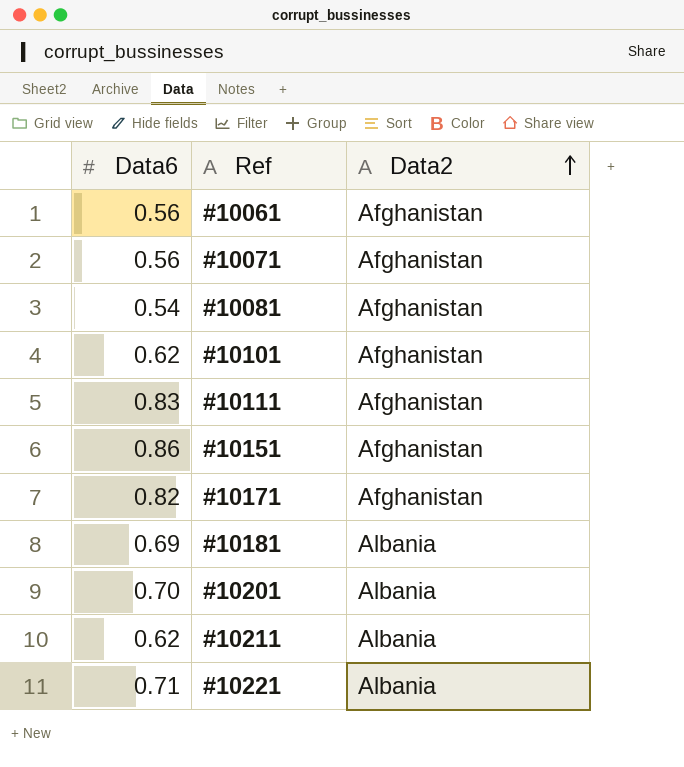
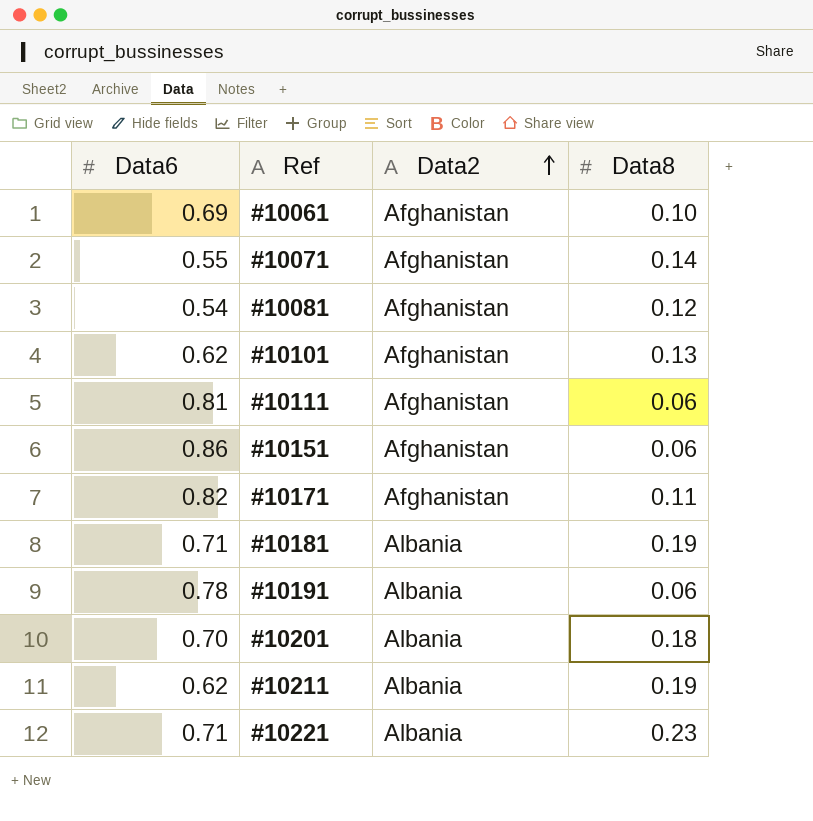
column Data8 | position: none -> 4
#10061 | Data6: 0.56 -> 0.69
#10071 | Data6: 0.56 -> 0.55
#10111 | Data6: 0.83 -> 0.81
#10181 | Data6: 0.69 -> 0.71
row #10191: none -> 0.78 | Albania | 0.06

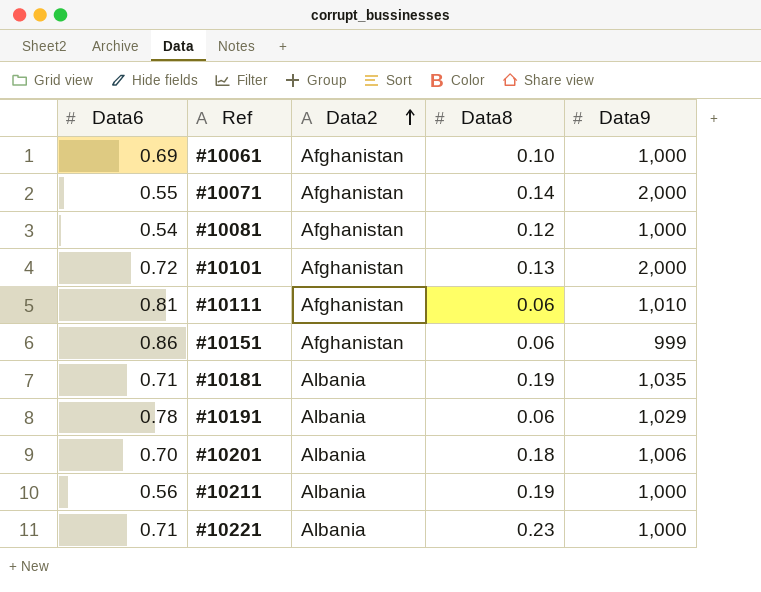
column Data9 | position: none -> 5
row #10171: 0.82 | Afghanistan | 0.11 -> none
#10101 | Data6: 0.62 -> 0.72
#10211 | Data6: 0.62 -> 0.56

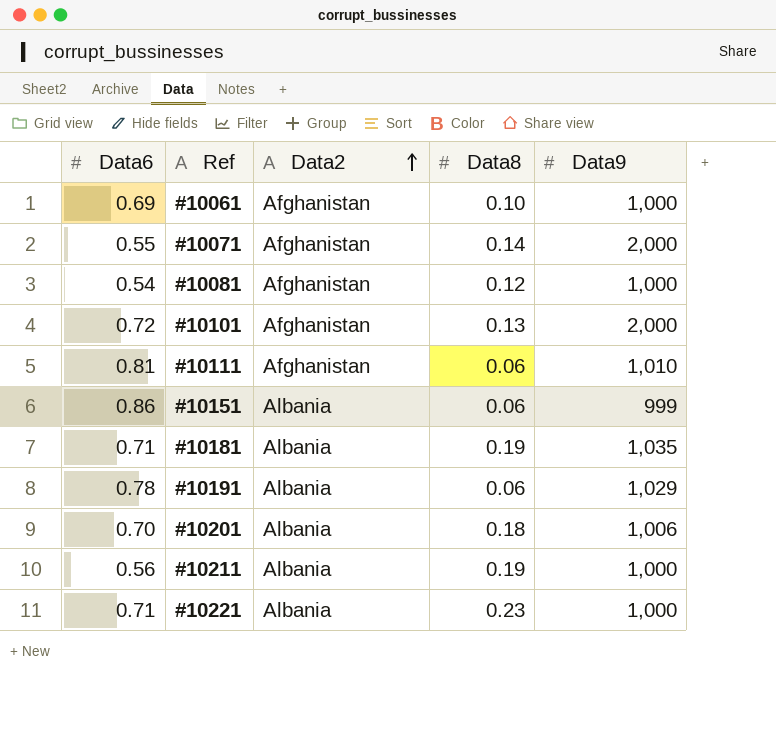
#10151 | Data2: Afghanistan -> Albania

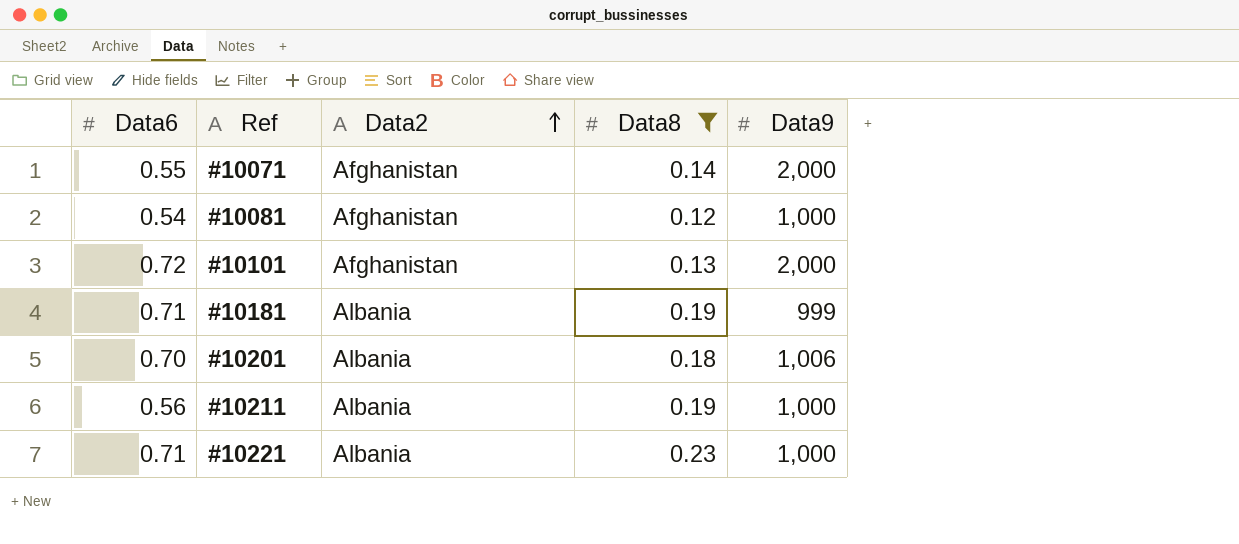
filter: none -> Data8 >= 0.12
#10181 | Data9: 1,035 -> 999

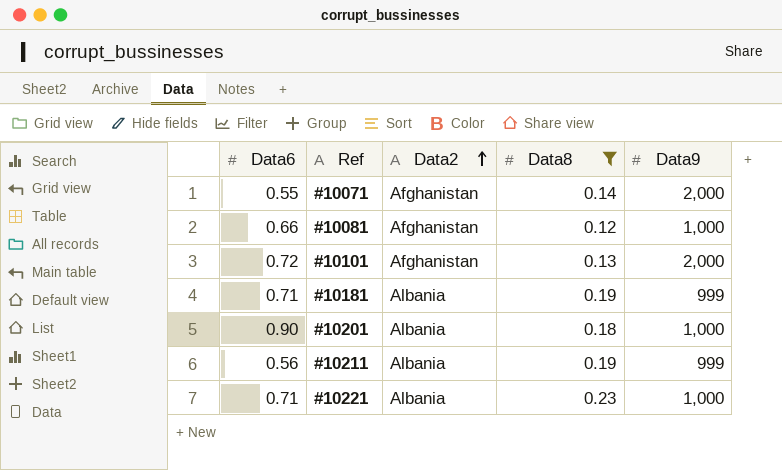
#10081 | Data6: 0.54 -> 0.66
#10201 | Data6: 0.70 -> 0.90
#10201 | Data9: 1,006 -> 1,000
#10211 | Data9: 1,000 -> 999

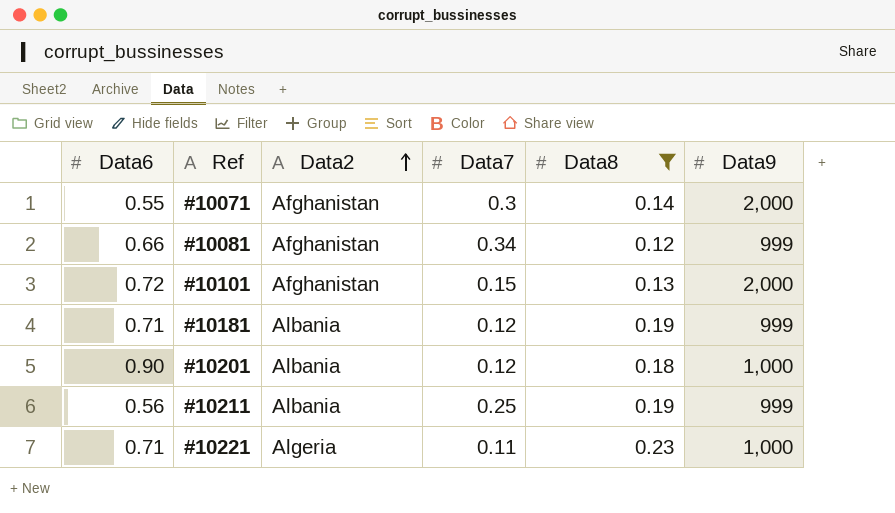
column Data7 | position: none -> 4
#10081 | Data9: 1,000 -> 999
#10221 | Data2: Albania -> Algeria

